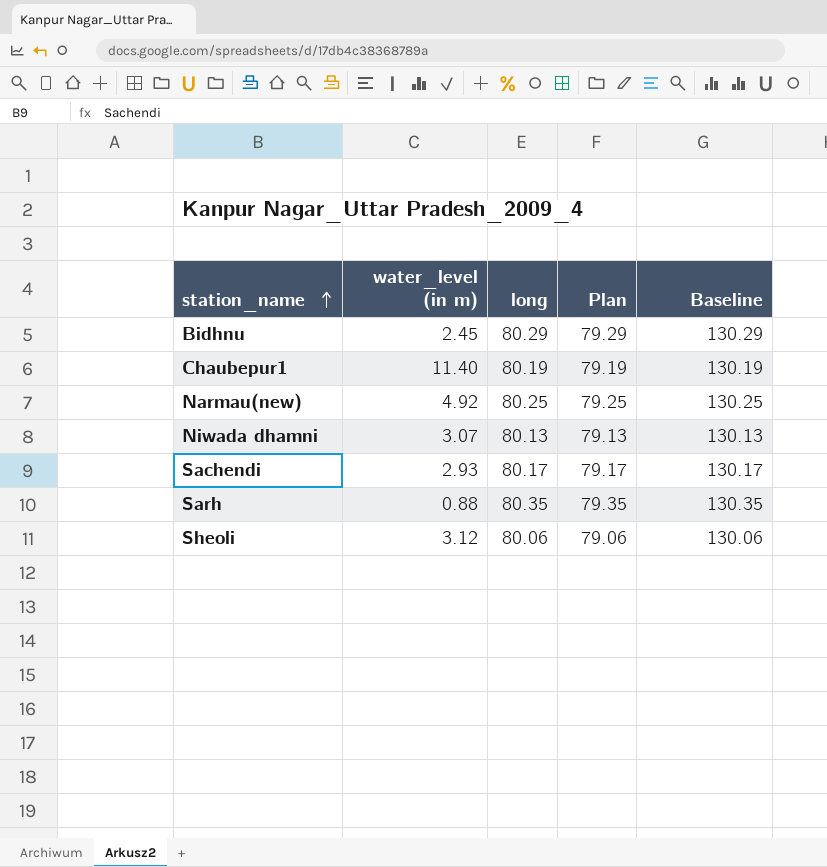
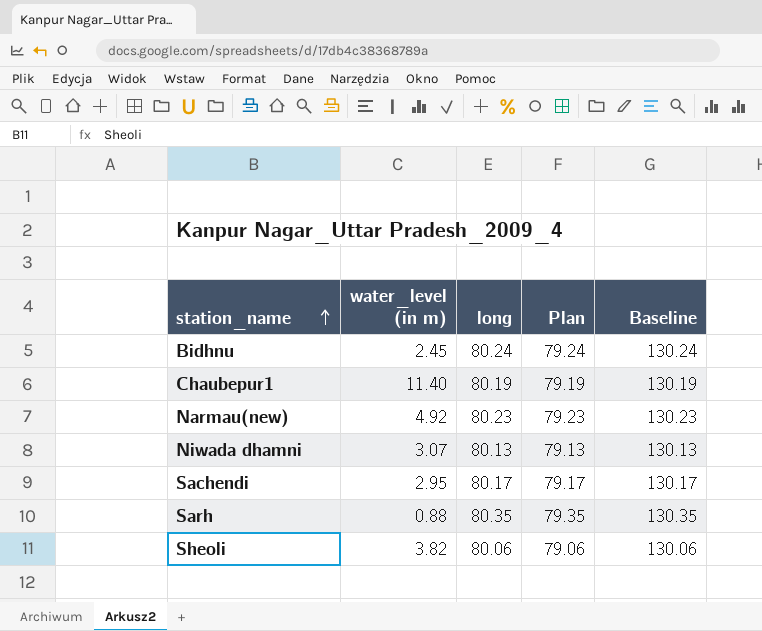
Bidhnu | long: 80.29 -> 80.24
Bidhnu | Plan: 79.29 -> 79.24
Bidhnu | Baseline: 130.29 -> 130.24
Narmau(new) | long: 80.25 -> 80.23
Narmau(new) | Plan: 79.25 -> 79.23
Narmau(new) | Baseline: 130.25 -> 130.23
Sachendi | water_level (in m): 2.93 -> 2.95
Sheoli | water_level (in m): 3.12 -> 3.82

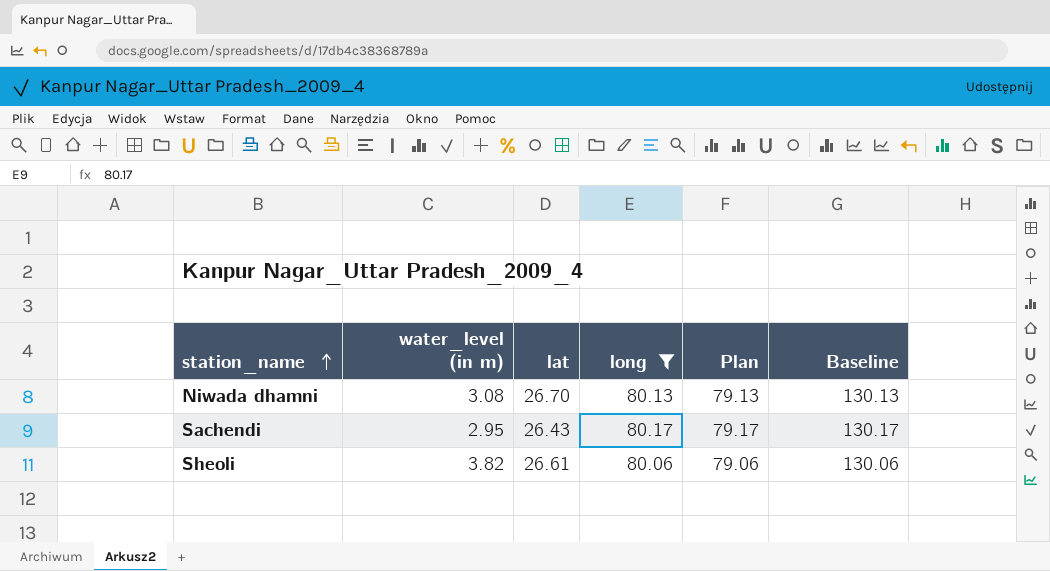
filter: none -> long <= 80.17
column lat | position: none -> 3
Niwada dhamni | water_level (in m): 3.07 -> 3.08

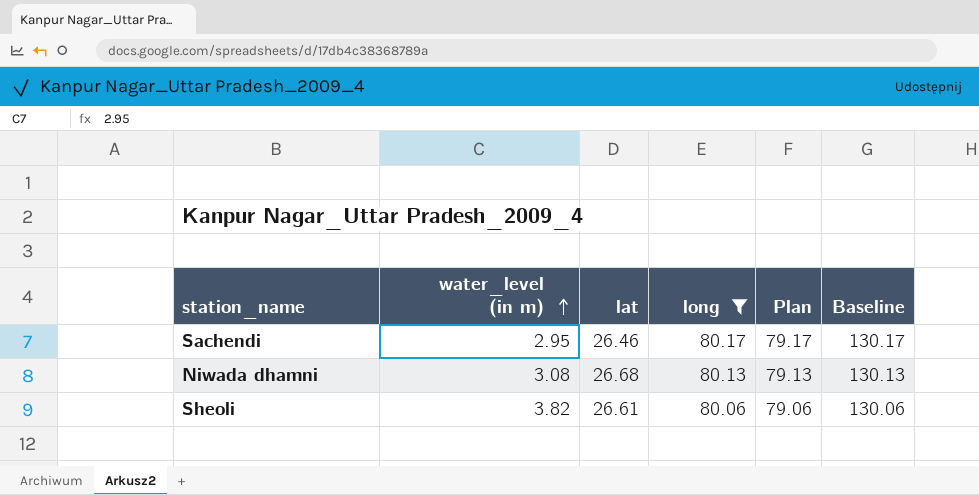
row order: station_name ascending -> water_level (in m) ascending
Sachendi | lat: 26.43 -> 26.46
Niwada dhamni | lat: 26.70 -> 26.68

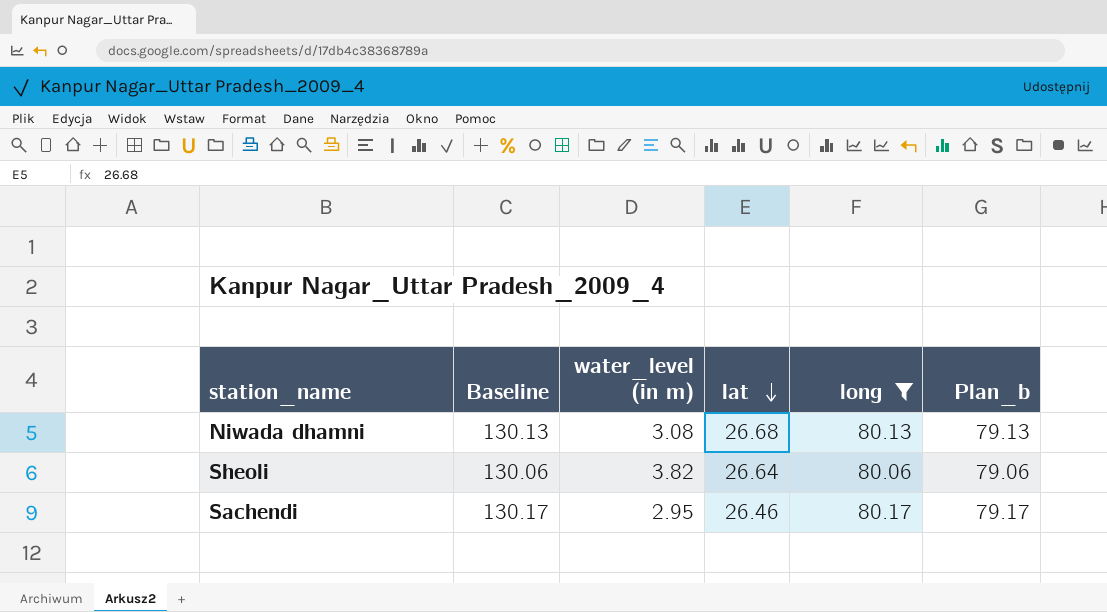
row order: water_level (in m) ascending -> lat descending
column Baseline | position: 6 -> 2
column name: Plan -> Plan_b
Sheoli | lat: 26.61 -> 26.64

